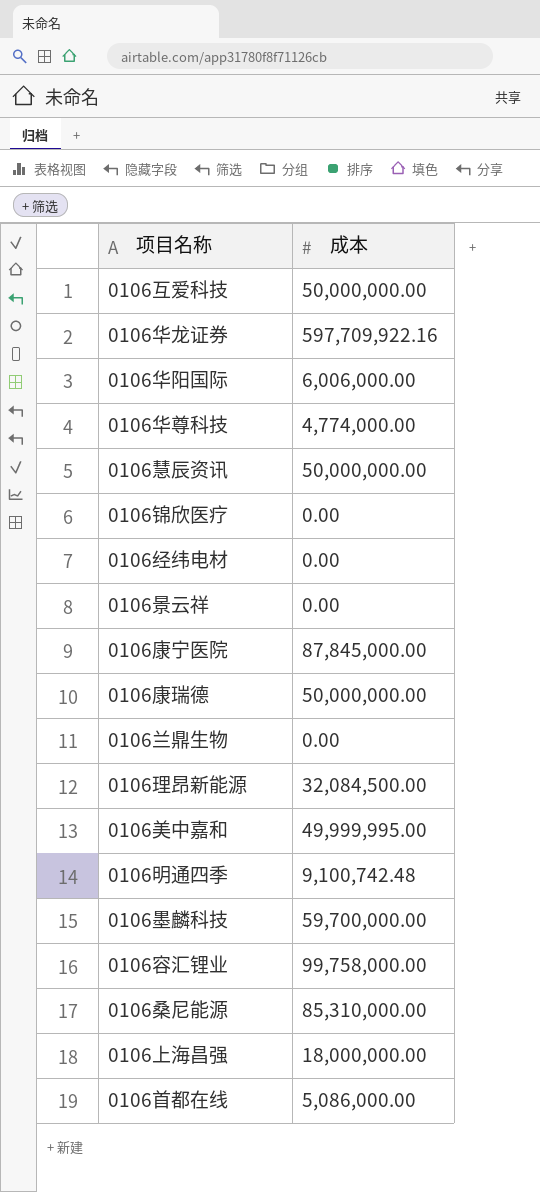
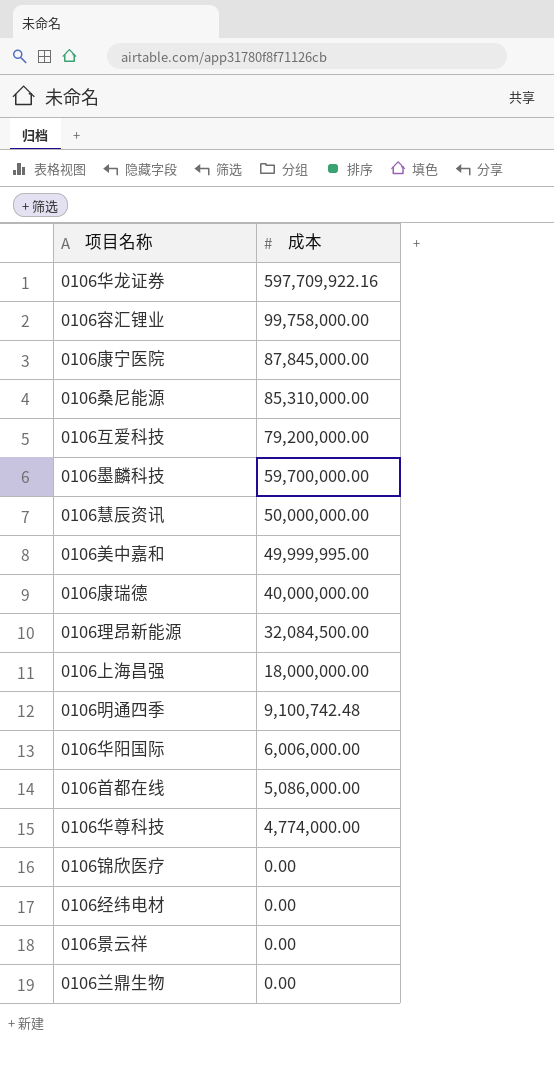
row order: none -> 成本 descending
0106互爱科技 | 成本: 50,000,000.00 -> 79,200,000.00
0106康瑞德 | 成本: 50,000,000.00 -> 40,000,000.00

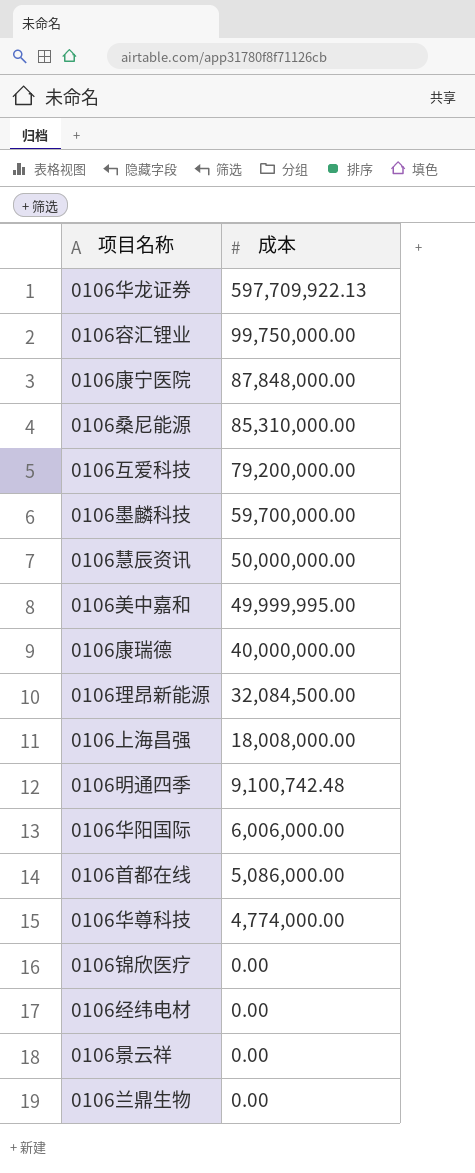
0106华龙证券 | 成本: 597,709,922.16 -> 597,709,922.13
0106容汇锂业 | 成本: 99,758,000.00 -> 99,750,000.00
0106康宁医院 | 成本: 87,845,000.00 -> 87,848,000.00
0106上海昌强 | 成本: 18,000,000.00 -> 18,008,000.00

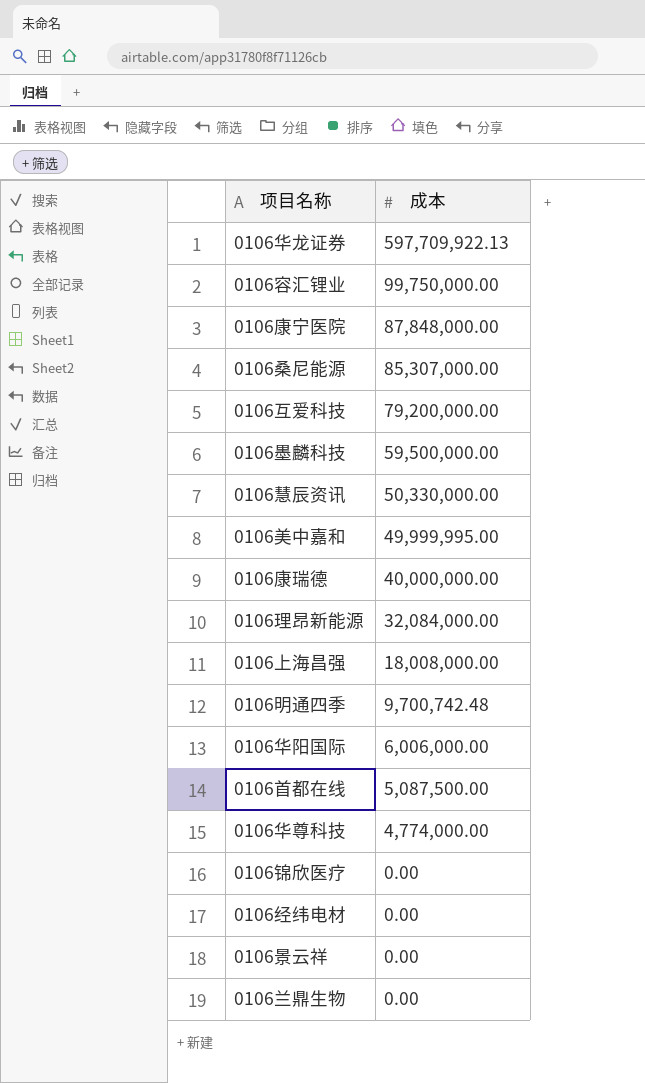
0106桑尼能源 | 成本: 85,310,000.00 -> 85,307,000.00
0106墨麟科技 | 成本: 59,700,000.00 -> 59,500,000.00
0106慧辰资讯 | 成本: 50,000,000.00 -> 50,330,000.00
0106理昂新能源 | 成本: 32,084,500.00 -> 32,084,000.00
0106明通四季 | 成本: 9,100,742.48 -> 9,700,742.48
0106首都在线 | 成本: 5,086,000.00 -> 5,087,500.00

